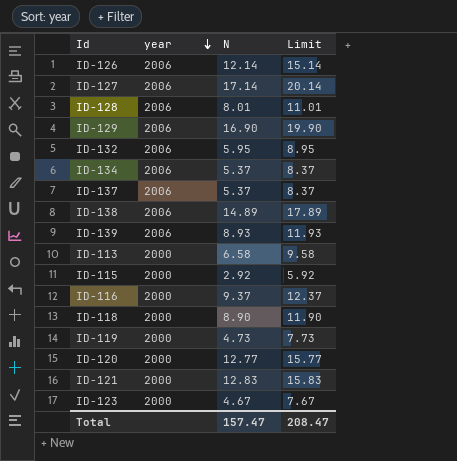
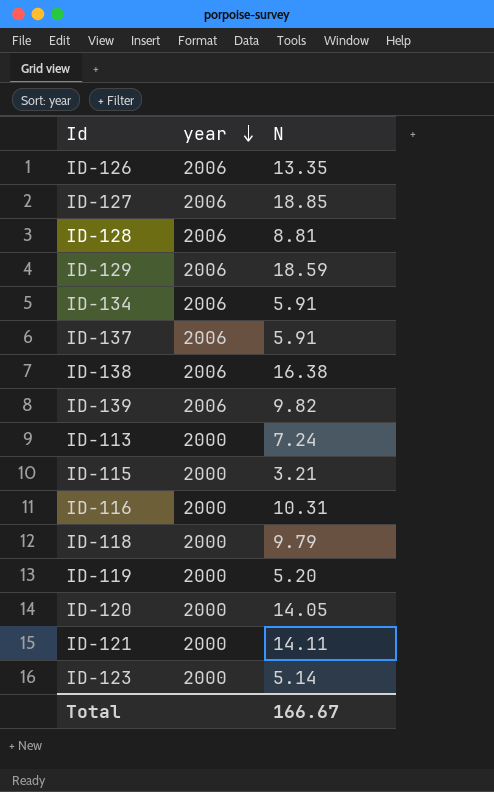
column Limit | formula: [N] + 3 -> none
row ID-132: 2006 | 5.95 | 8.95 -> none
ID-126 | N: 12.14 -> 13.35
ID-127 | N: 17.14 -> 18.85
ID-128 | N: 8.01 -> 8.81
ID-129 | N: 16.90 -> 18.59
ID-134 | N: 5.37 -> 5.91
ID-137 | N: 5.37 -> 5.91
ID-138 | N: 14.89 -> 16.38
ID-139 | N: 8.93 -> 9.82
ID-113 | N: 6.58 -> 7.24
ID-115 | N: 2.92 -> 3.21
ID-116 | N: 9.37 -> 10.31
ID-118 | N: 8.90 -> 9.79
ID-119 | N: 4.73 -> 5.20
ID-120 | N: 12.77 -> 14.05
ID-121 | N: 12.83 -> 14.11
ID-123 | N: 4.67 -> 5.14
Total | N: 157.47 -> 166.67

